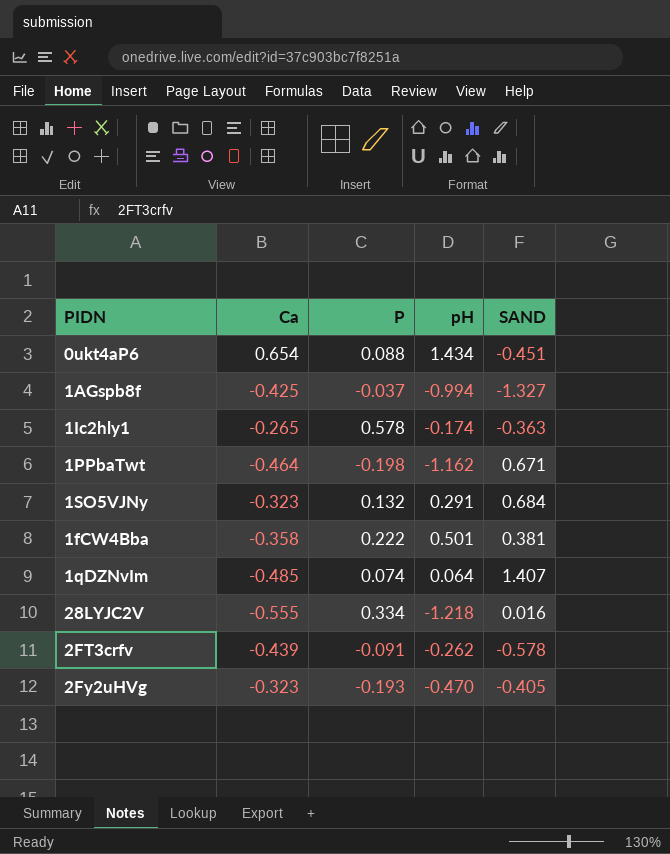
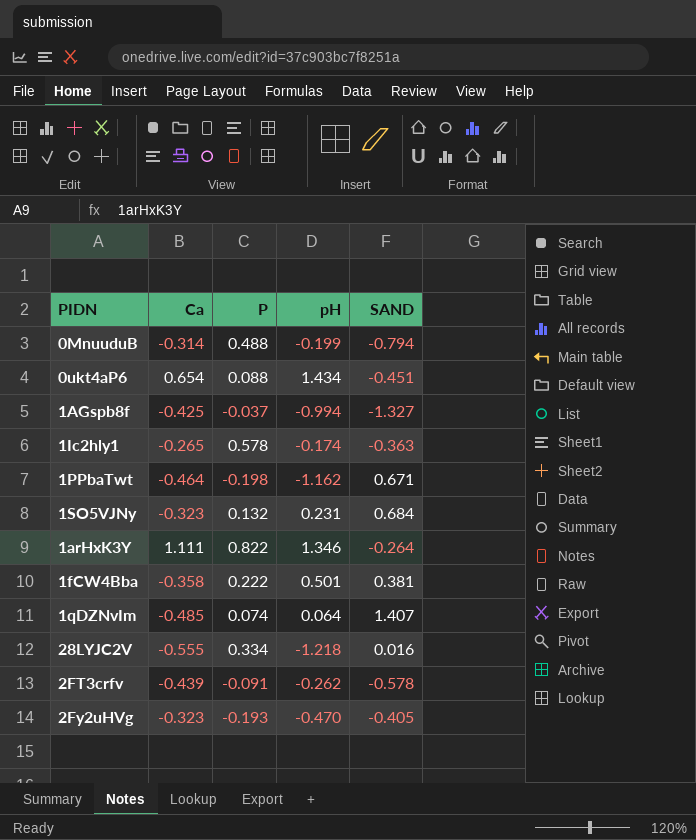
row 0MnuuduB: none -> -0.314 | 0.488 | -0.199 | -0.794
1SO5VJNy | pH: 0.291 -> 0.231
row 1arHxK3Y: none -> 1.111 | 0.822 | 1.346 | -0.264

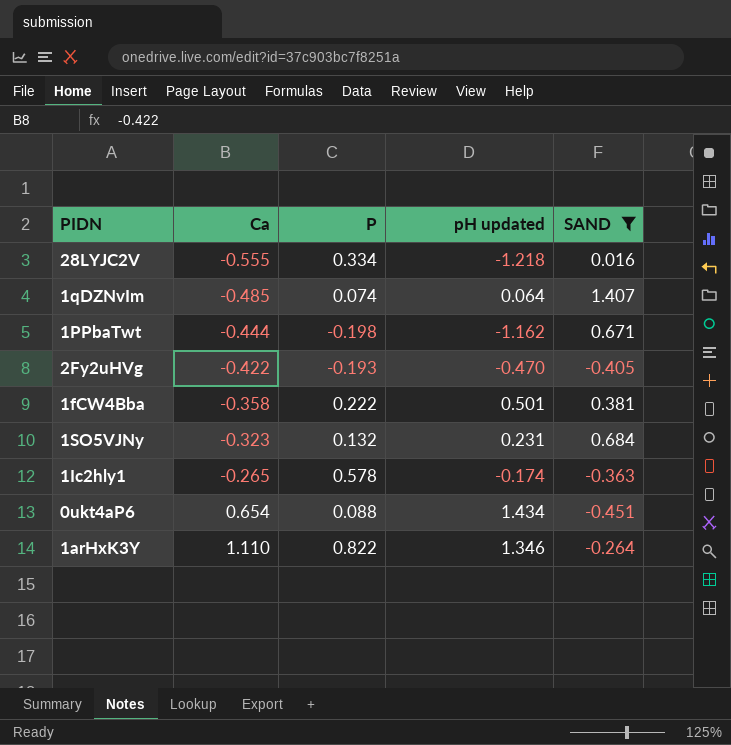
filter: none -> SAND >= -0.451
row order: none -> Ca ascending
column name: pH -> pH updated
1PPbaTwt | Ca: -0.464 -> -0.444
2Fy2uHVg | Ca: -0.323 -> -0.422
1arHxK3Y | Ca: 1.111 -> 1.110

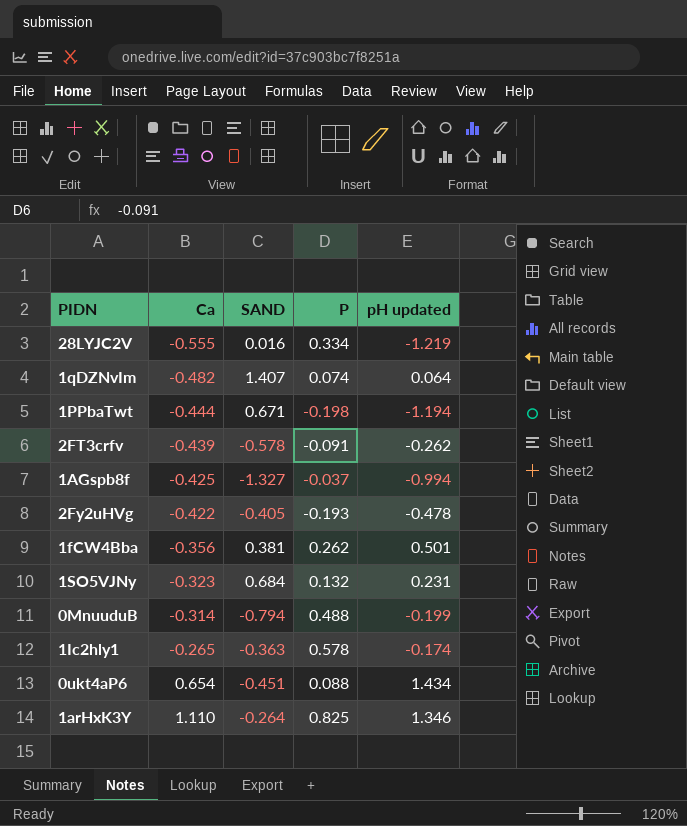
filter: SAND >= -0.451 -> none
column SAND | position: 5 -> 3
28LYJC2V | pH updated: -1.218 -> -1.219
1qDZNvIm | Ca: -0.485 -> -0.482
1PPbaTwt | pH updated: -1.162 -> -1.194
2Fy2uHVg | pH updated: -0.470 -> -0.478
1fCW4Bba | Ca: -0.358 -> -0.356
1fCW4Bba | P: 0.222 -> 0.262
1arHxK3Y | P: 0.822 -> 0.825

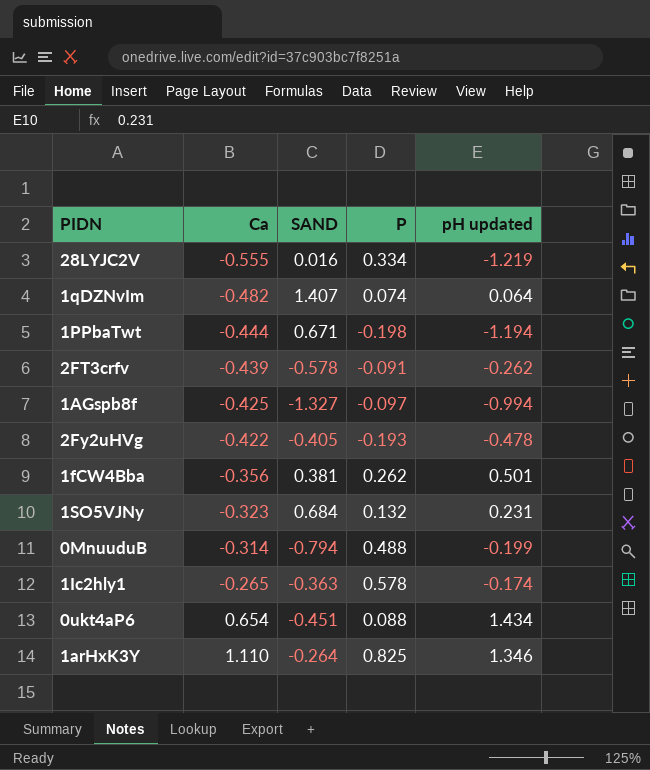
1AGspb8f | P: -0.037 -> -0.097

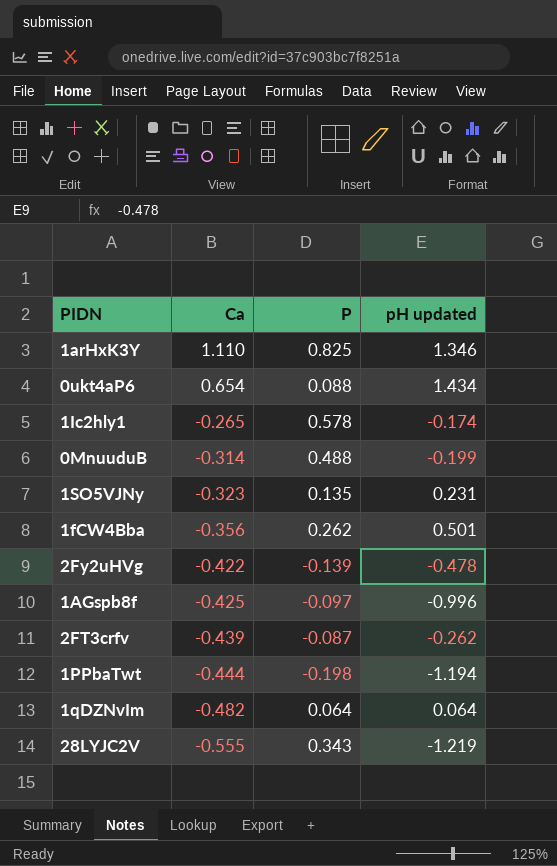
row order: Ca ascending -> Ca descending
column SAND | position: 3 -> none
1SO5VJNy | P: 0.132 -> 0.135
2Fy2uHVg | P: -0.193 -> -0.139
1AGspb8f | pH updated: -0.994 -> -0.996
2FT3crfv | P: -0.091 -> -0.087
1qDZNvIm | P: 0.074 -> 0.064
28LYJC2V | P: 0.334 -> 0.343

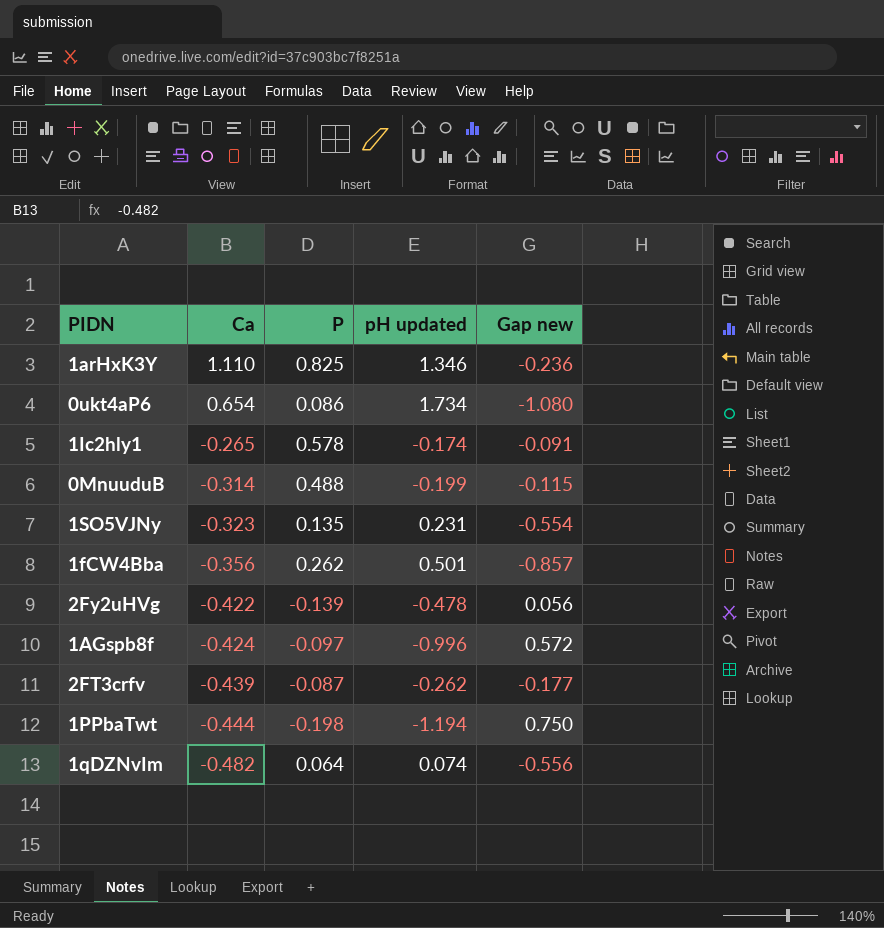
column Gap new | formula: none -> [Ca] - [pH updated]
row 28LYJC2V: -0.555 | 0.343 | -1.219 -> none
0ukt4aP6 | P: 0.088 -> 0.086
0ukt4aP6 | pH updated: 1.434 -> 1.734
1AGspb8f | Ca: -0.425 -> -0.424
1qDZNvIm | pH updated: 0.064 -> 0.074

